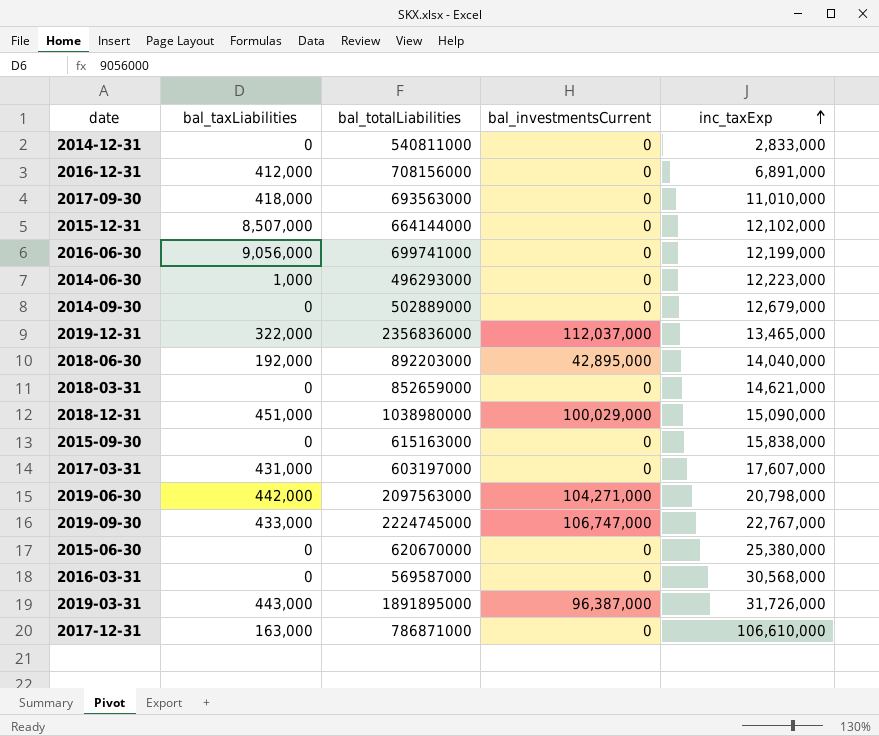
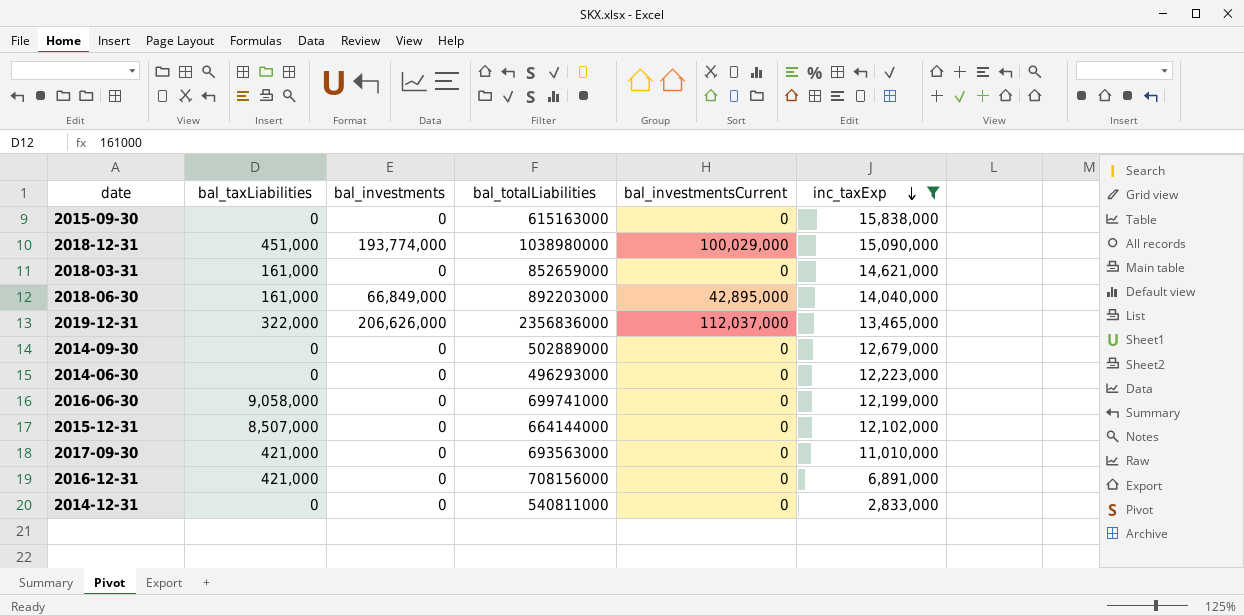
filter: none -> inc_taxExp <= 15,838,000
row order: inc_taxExp ascending -> inc_taxExp descending
column bal_investments | position: none -> 3
2018-03-31 | bal_taxLiabilities: 0 -> 161,000
2018-06-30 | bal_taxLiabilities: 192,000 -> 161,000
2014-06-30 | bal_taxLiabilities: 1,000 -> 0
2016-06-30 | bal_taxLiabilities: 9,056,000 -> 9,058,000
2017-09-30 | bal_taxLiabilities: 418,000 -> 421,000
2016-12-31 | bal_taxLiabilities: 412,000 -> 421,000

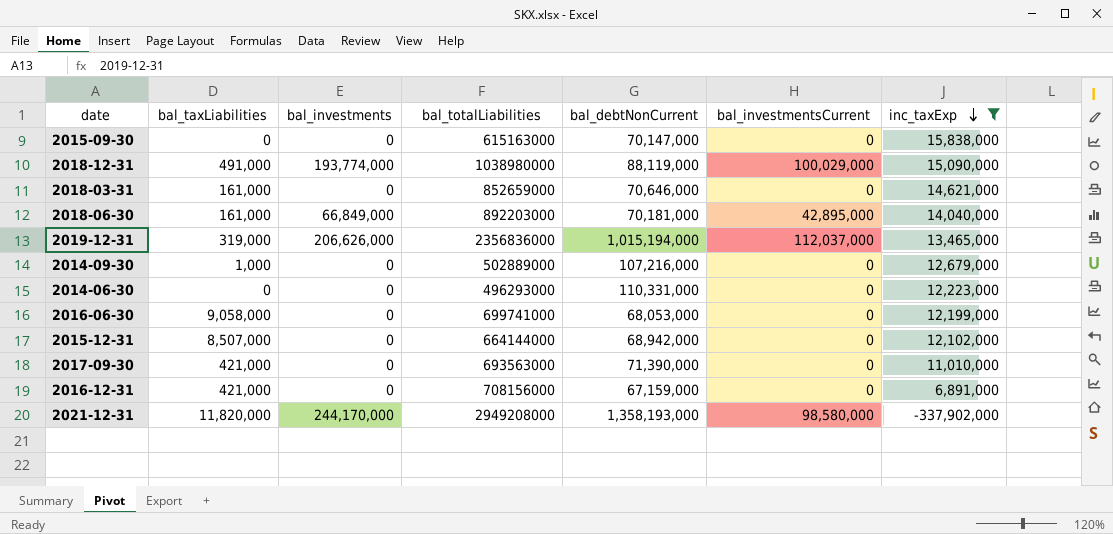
column bal_debtNonCurrent | position: none -> 5
row 2014-12-31: 0 | 0 | 540811000 | 0 | 2,833,000 -> none
2018-12-31 | bal_taxLiabilities: 451,000 -> 491,000
2019-12-31 | bal_taxLiabilities: 322,000 -> 319,000
2014-09-30 | bal_taxLiabilities: 0 -> 1,000
row 2021-12-31: none -> 11,820,000 | 244,170,000 | 2949208000 | 1,358,193,000 | 98,580,000 | -337,902,000

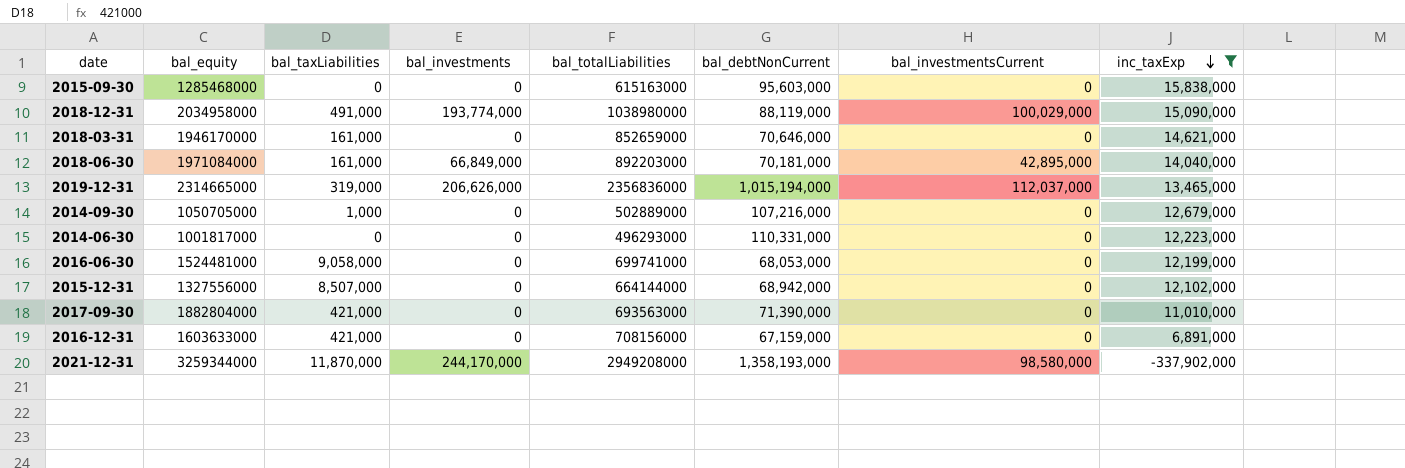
column bal_equity | position: none -> 2
2015-09-30 | bal_debtNonCurrent: 70,147,000 -> 95,603,000
2021-12-31 | bal_taxLiabilities: 11,820,000 -> 11,870,000

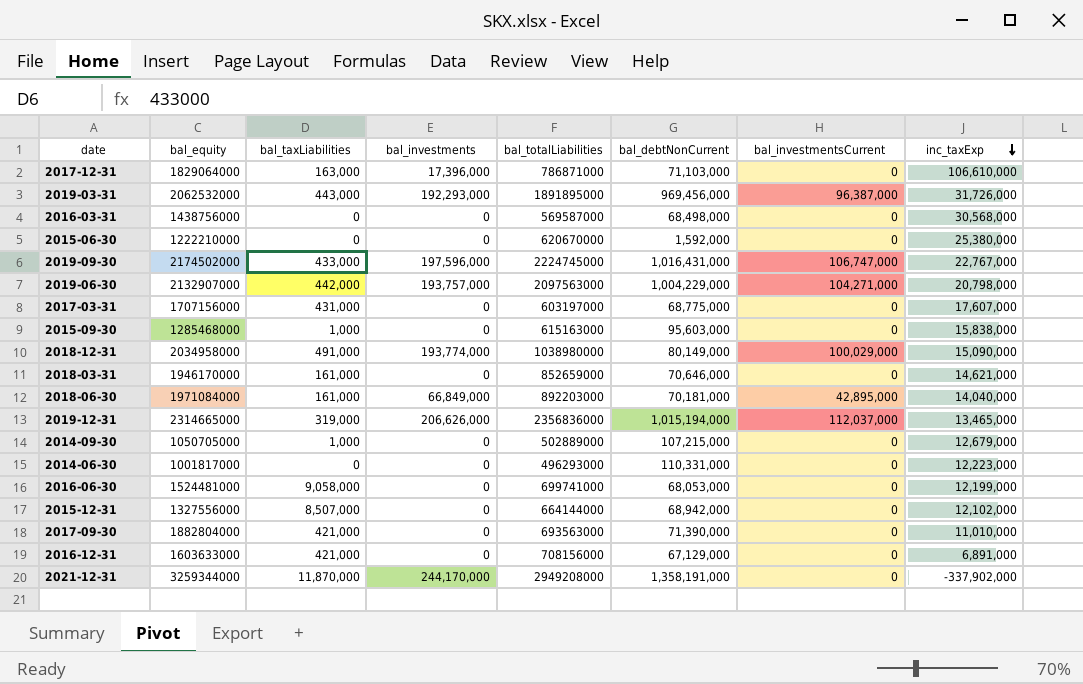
filter: inc_taxExp <= 15,838,000 -> none
2015-09-30 | bal_taxLiabilities: 0 -> 1,000
2018-12-31 | bal_debtNonCurrent: 88,119,000 -> 80,149,000
2014-09-30 | bal_debtNonCurrent: 107,216,000 -> 107,215,000
2016-12-31 | bal_debtNonCurrent: 67,159,000 -> 67,129,000
2021-12-31 | bal_debtNonCurrent: 1,358,193,000 -> 1,358,191,000
2021-12-31 | bal_investmentsCurrent: 98,580,000 -> 0

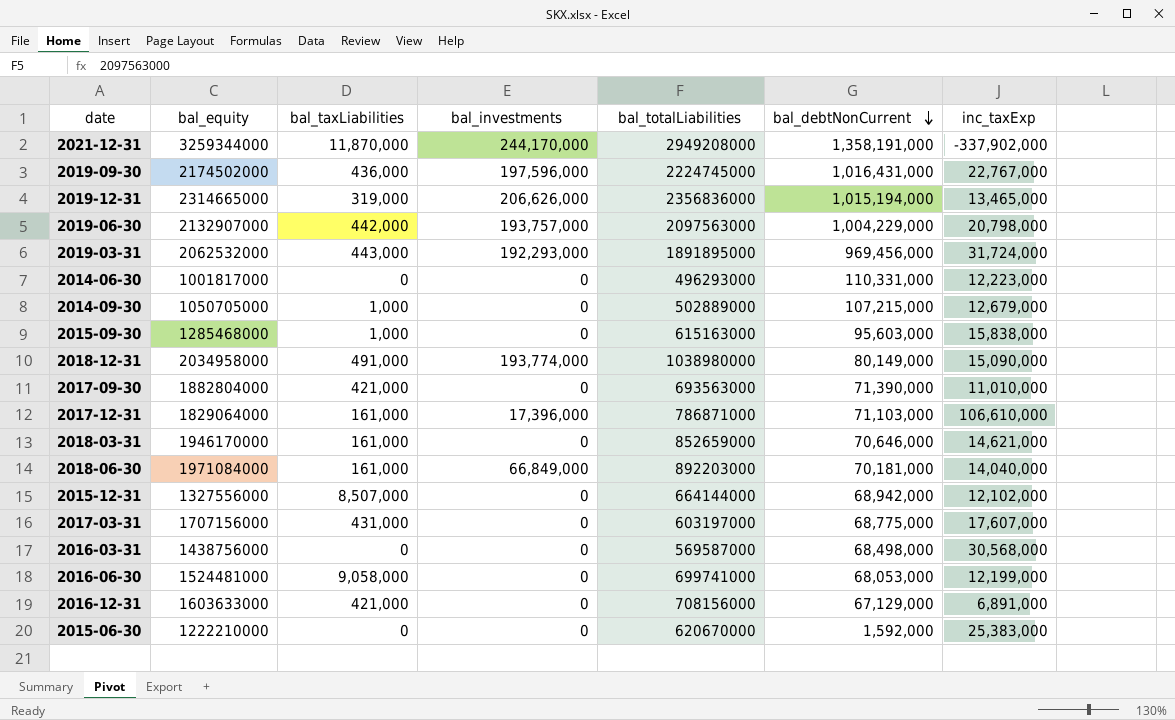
row order: inc_taxExp descending -> bal_debtNonCurrent descending
column bal_investmentsCurrent | position: 7 -> none
2019-09-30 | bal_taxLiabilities: 433,000 -> 436,000
2019-03-31 | inc_taxExp: 31,726,000 -> 31,724,000
2017-12-31 | bal_taxLiabilities: 163,000 -> 161,000
2015-06-30 | inc_taxExp: 25,380,000 -> 25,383,000

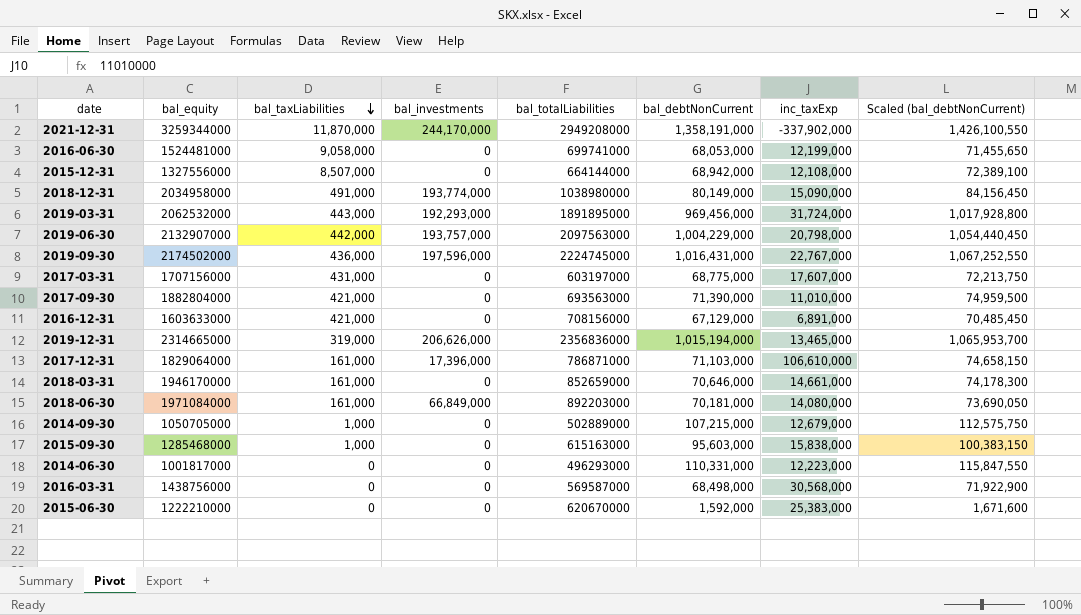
row order: bal_debtNonCurrent descending -> bal_taxLiabilities descending
column Scaled (bal_debtNonCurrent) | formula: none -> [bal_debtNonCurrent] * 1.05
2015-12-31 | inc_taxExp: 12,102,000 -> 12,108,000
2018-03-31 | inc_taxExp: 14,621,000 -> 14,661,000
2018-06-30 | inc_taxExp: 14,040,000 -> 14,080,000

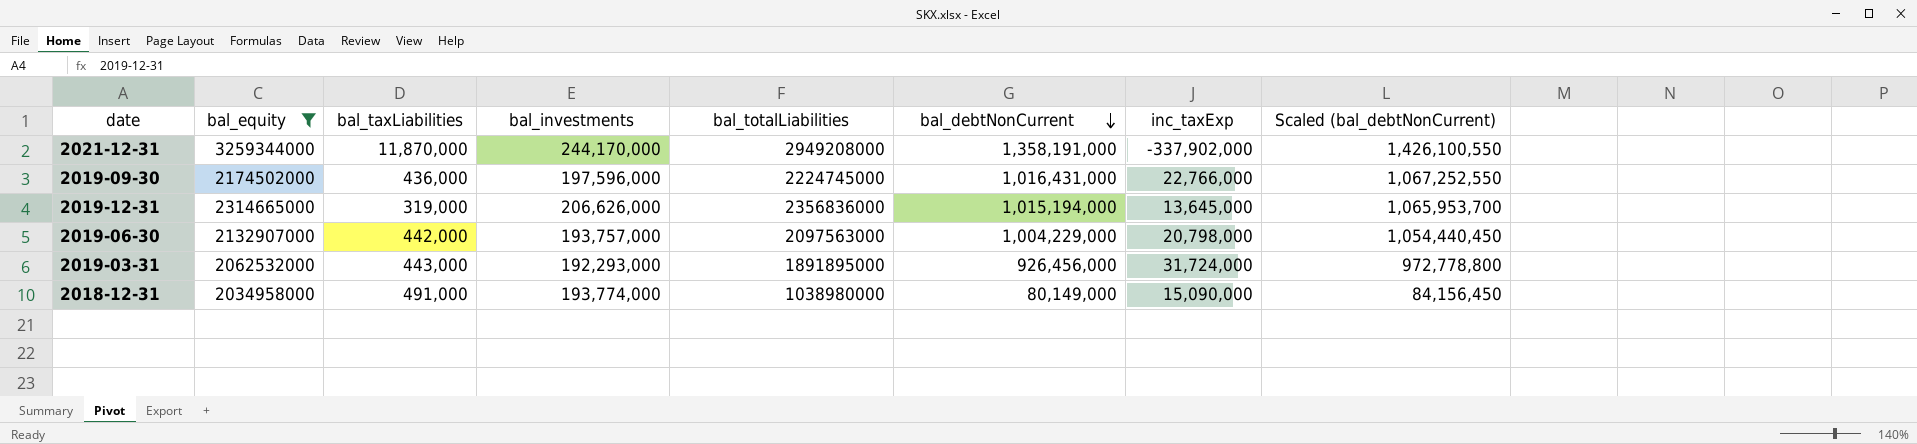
filter: none -> bal_equity >= 2034958000
row order: bal_taxLiabilities descending -> bal_debtNonCurrent descending
2019-09-30 | inc_taxExp: 22,767,000 -> 22,766,000
2019-12-31 | inc_taxExp: 13,465,000 -> 13,645,000
2019-03-31 | bal_debtNonCurrent: 969,456,000 -> 926,456,000
2019-03-31 | Scaled (bal_debtNonCurrent): 1,017,928,800 -> 972,778,800

